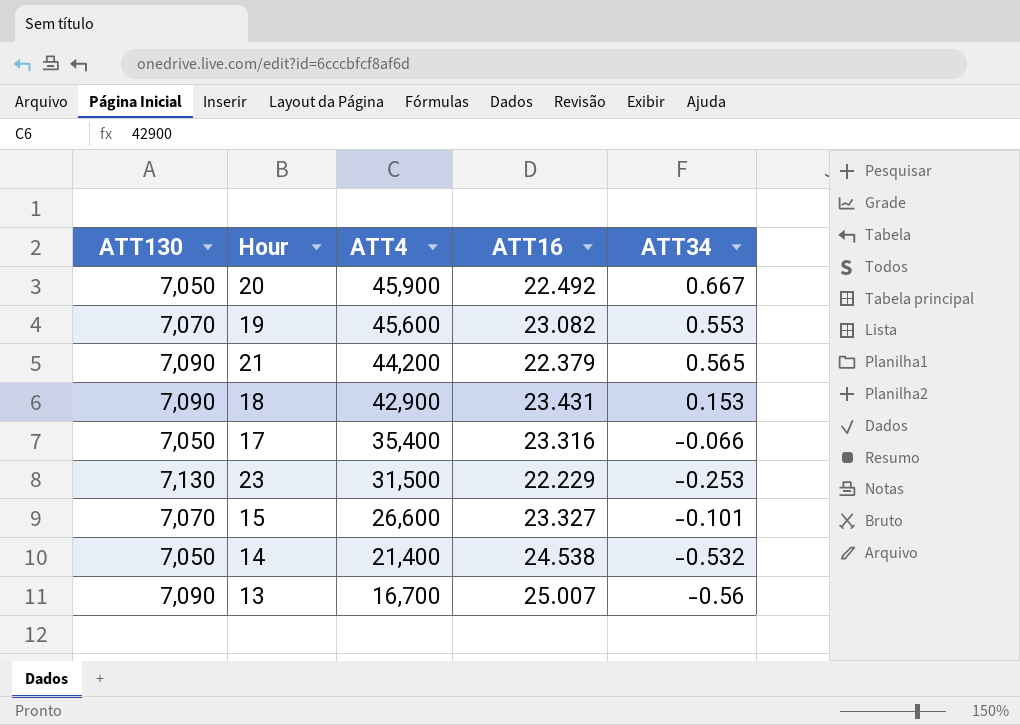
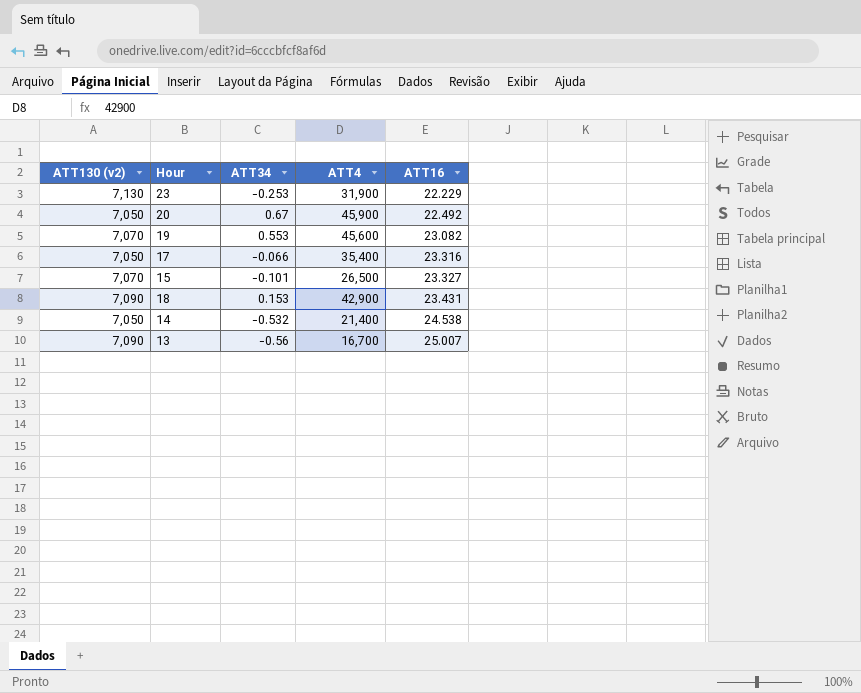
row order: ATT4 descending -> ATT16 ascending
column name: ATT130 -> ATT130 (v2)
column ATT34 | position: 5 -> 3
row 21: 7,090 | 44,200 | 22.379 | 0.565 -> none
23 | ATT4: 31,500 -> 31,900
20 | ATT34: 0.667 -> 0.67
15 | ATT4: 26,600 -> 26,500

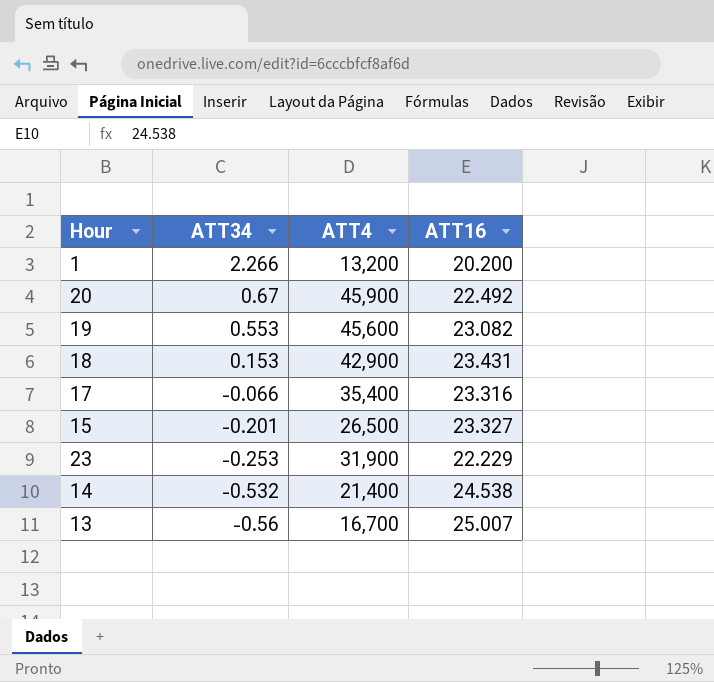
row order: ATT16 ascending -> ATT34 descending
column ATT130 (v2) | position: 1 -> none
row 1: none -> 2.266 | 13,200 | 20.200
15 | ATT34: -0.101 -> -0.201

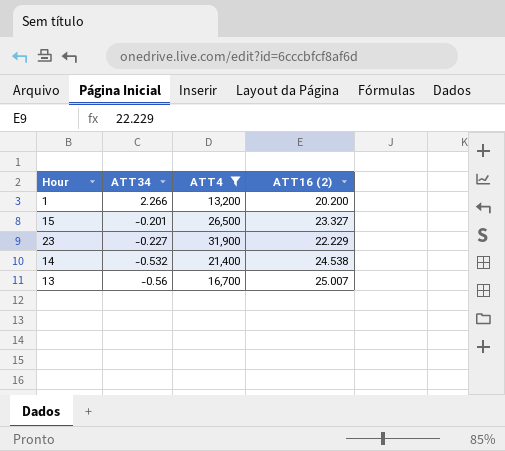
filter: none -> ATT4 <= 31,900
column name: ATT16 -> ATT16 (2)
23 | ATT34: -0.253 -> -0.227

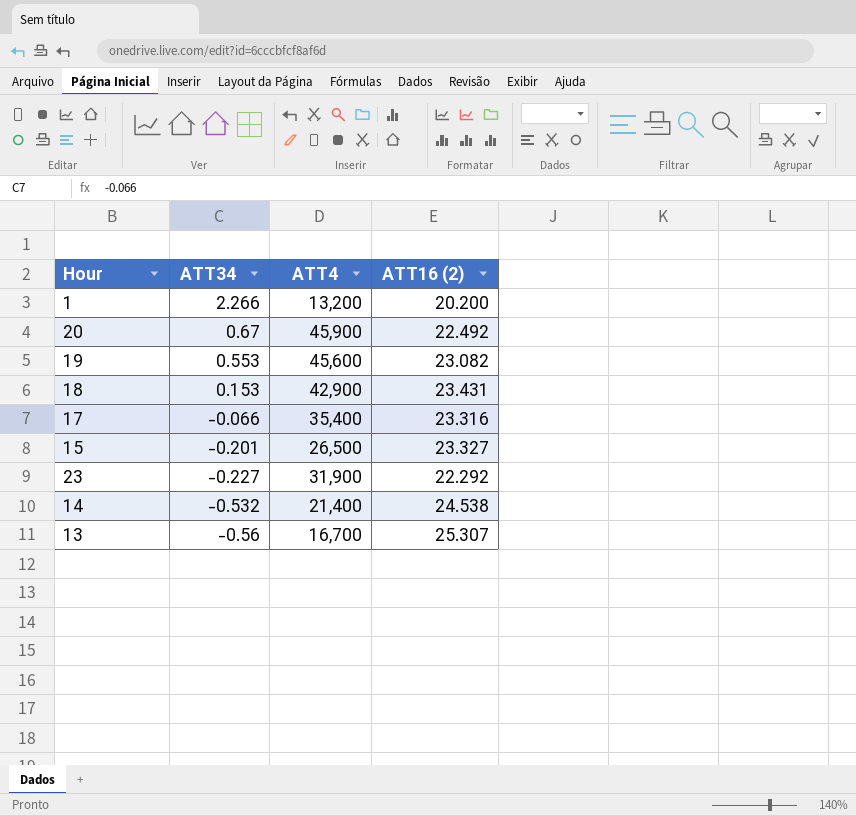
filter: ATT4 <= 31,900 -> none
23 | ATT16 (2): 22.229 -> 22.292
13 | ATT16 (2): 25.007 -> 25.307

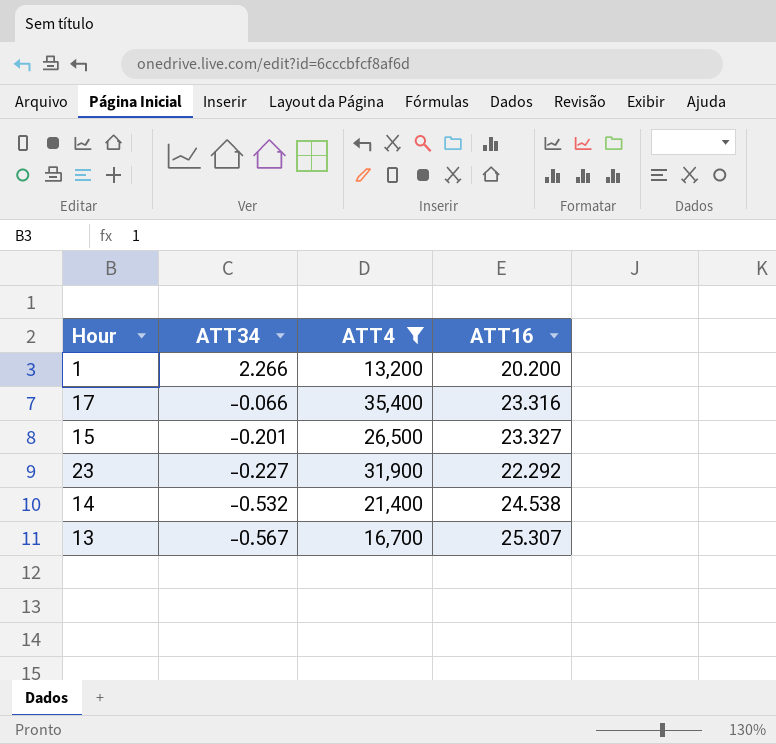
filter: none -> ATT4 <= 35,400
column name: ATT16 (2) -> ATT16
13 | ATT34: -0.56 -> -0.567

